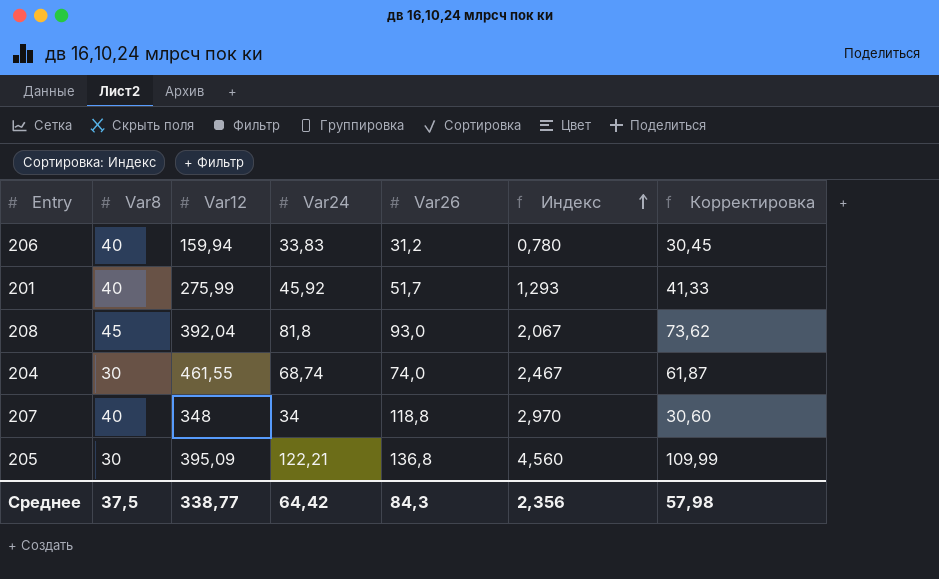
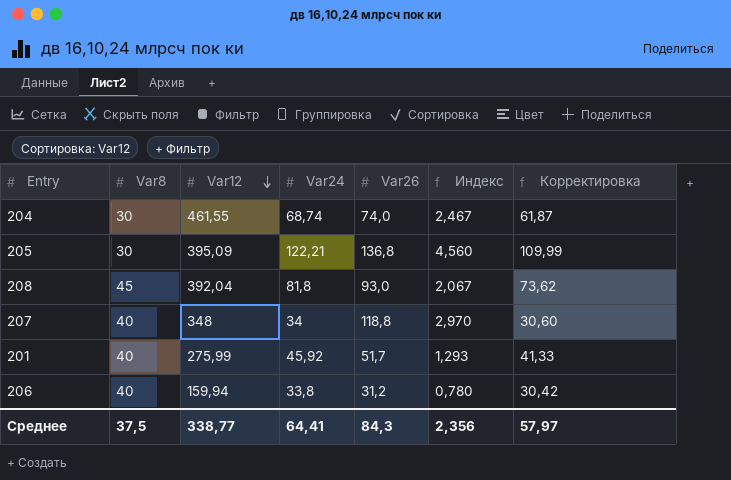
row order: Индекс ascending -> Var12 descending
206 | Var24: 33,83 -> 33,8
206 | Корректировка: 30,45 -> 30,42
Среднее | Var24: 64,42 -> 64,41
Среднее | Корректировка: 57,98 -> 57,97

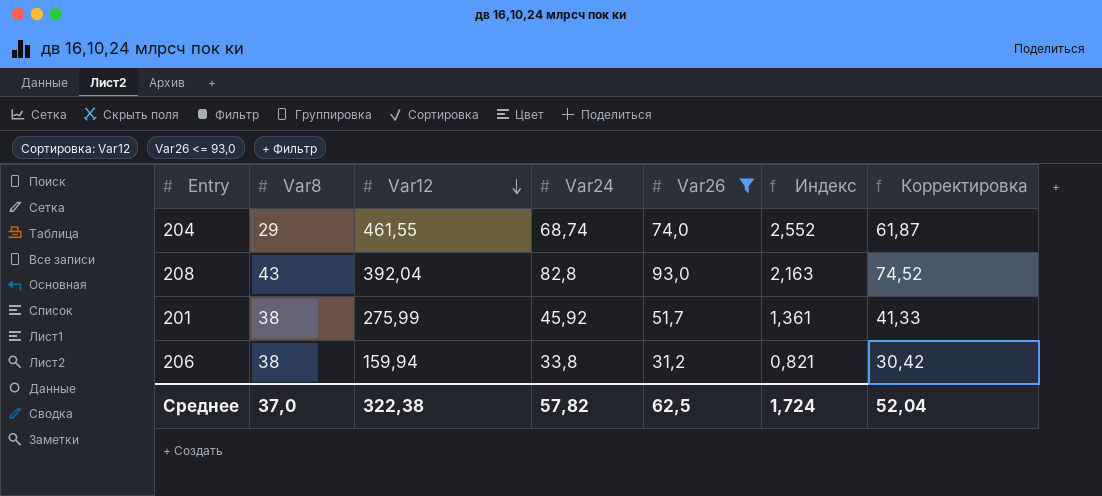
filter: none -> Var26 <= 93,0
204 | Var8: 30 -> 29
204 | Индекс: 2,467 -> 2,552
208 | Var8: 45 -> 43
208 | Var24: 81,8 -> 82,8
208 | Индекс: 2,067 -> 2,163
208 | Корректировка: 73,62 -> 74,52
201 | Var8: 40 -> 38
201 | Индекс: 1,293 -> 1,361
206 | Var8: 40 -> 38
206 | Индекс: 0,780 -> 0,821
Среднее | Var8: 37,5 -> 37,0
Среднее | Var12: 338,77 -> 322,38
Среднее | Var24: 64,41 -> 57,82
Среднее | Var26: 84,3 -> 62,5
Среднее | Индекс: 2,356 -> 1,724
Среднее | Корректировка: 57,97 -> 52,04

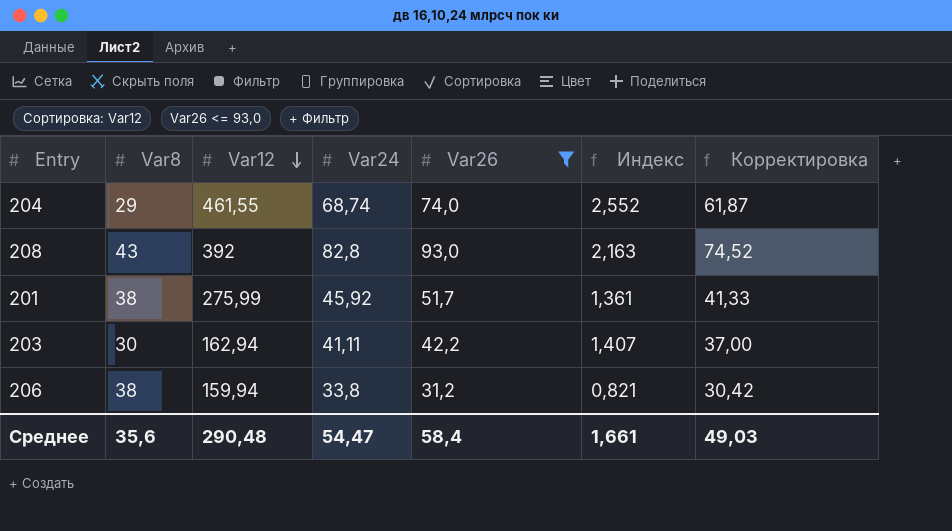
208 | Var12: 392,04 -> 392
row 203: none -> 30 | 162,94 | 41,11 | 42,2 | 1,407 | 37,00
Среднее | Var8: 37,0 -> 35,6
Среднее | Var12: 322,38 -> 290,48
Среднее | Var24: 57,82 -> 54,47
Среднее | Var26: 62,5 -> 58,4
Среднее | Индекс: 1,724 -> 1,661
Среднее | Корректировка: 52,04 -> 49,03

